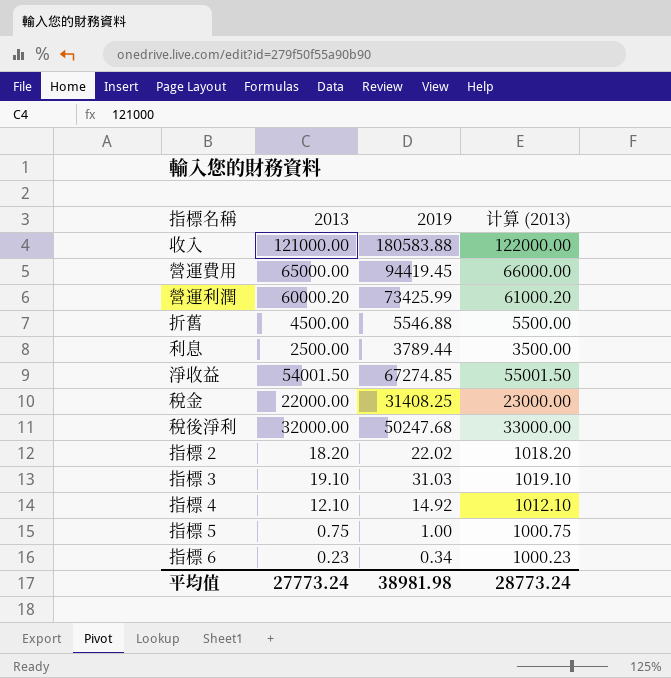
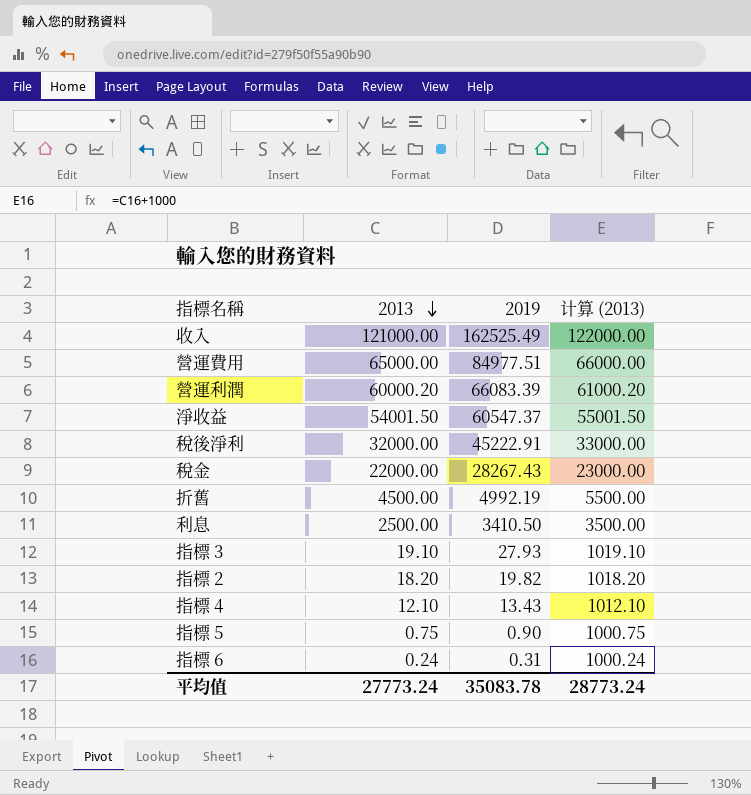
row order: none -> 2013 descending
收入 | 2019: 180583.88 -> 162525.49
營運費用 | 2019: 94419.45 -> 84977.51
營運利潤 | 2019: 73425.99 -> 66083.39
淨收益 | 2019: 67274.85 -> 60547.37
稅後淨利 | 2019: 50247.68 -> 45222.91
稅金 | 2019: 31408.25 -> 28267.43
折舊 | 2019: 5546.88 -> 4992.19
利息 | 2019: 3789.44 -> 3410.50
指標 3 | 2019: 31.03 -> 27.93
指標 2 | 2019: 22.02 -> 19.82
指標 4 | 2019: 14.92 -> 13.43
指標 5 | 2019: 1.00 -> 0.90
指標 6 | 2013: 0.23 -> 0.24
指標 6 | 2019: 0.34 -> 0.31
指標 6 | 计算 (2013): 1000.23 -> 1000.24
平均值 | 2019: 38981.98 -> 35083.78

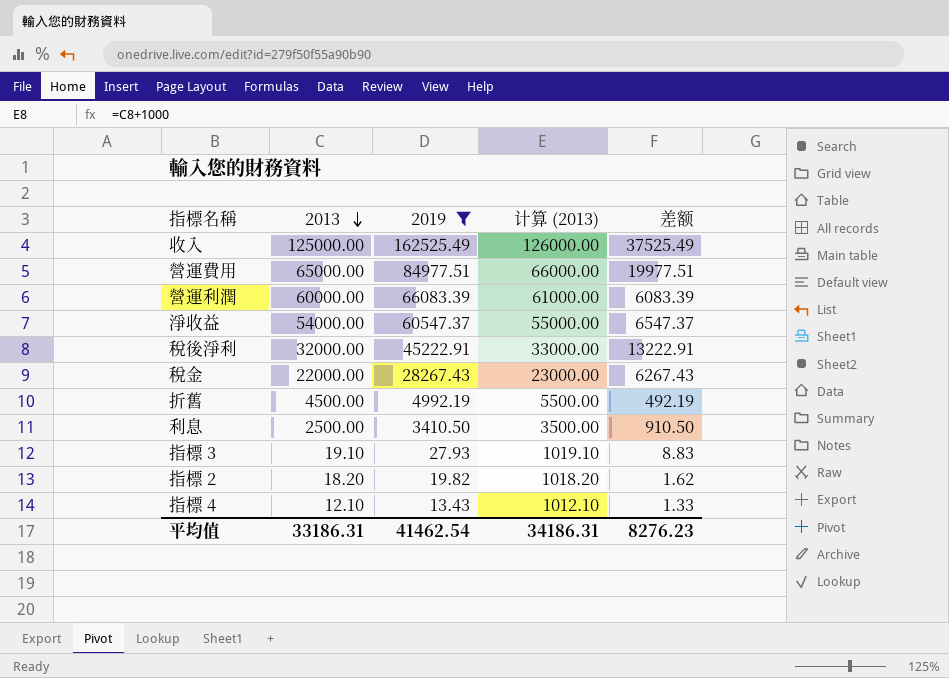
filter: none -> 2019 >= 13.43
column 差额 | formula: none -> [2019] - [2013]
收入 | 2013: 121000.00 -> 125000.00
收入 | 计算 (2013): 122000.00 -> 126000.00
營運利潤 | 2013: 60000.20 -> 60000.00
營運利潤 | 计算 (2013): 61000.20 -> 61000.00
淨收益 | 2013: 54001.50 -> 54000.00
淨收益 | 计算 (2013): 55001.50 -> 55000.00
平均值 | 2013: 27773.24 -> 33186.31
平均值 | 2019: 35083.78 -> 41462.54
平均值 | 计算 (2013): 28773.24 -> 34186.31

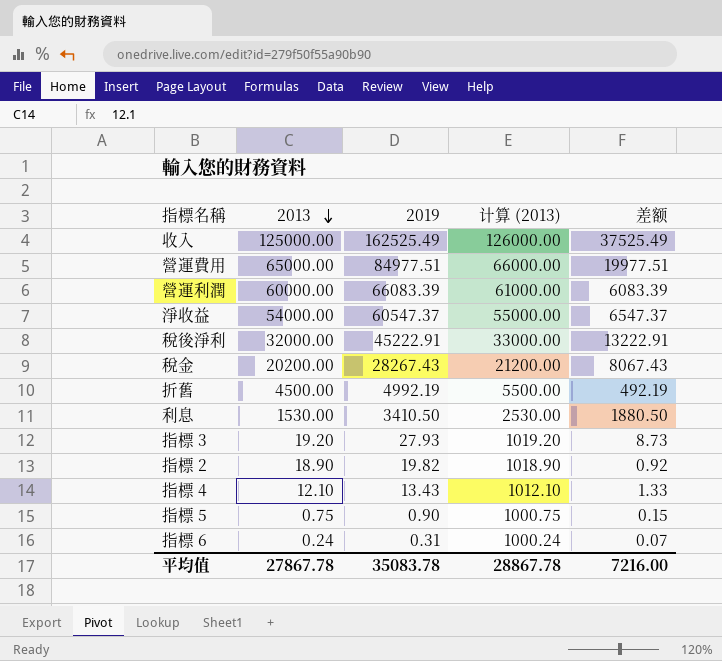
filter: 2019 >= 13.43 -> none
稅金 | 2013: 22000.00 -> 20200.00
稅金 | 计算 (2013): 23000.00 -> 21200.00
稅金 | 差额: 6267.43 -> 8067.43
利息 | 2013: 2500.00 -> 1530.00
利息 | 计算 (2013): 3500.00 -> 2530.00
利息 | 差额: 910.50 -> 1880.50
指標 3 | 2013: 19.10 -> 19.20
指標 3 | 计算 (2013): 1019.10 -> 1019.20
指標 3 | 差额: 8.83 -> 8.73
指標 2 | 2013: 18.20 -> 18.90
指標 2 | 计算 (2013): 1018.20 -> 1018.90
指標 2 | 差额: 1.62 -> 0.92
平均值 | 2013: 33186.31 -> 27867.78
平均值 | 2019: 41462.54 -> 35083.78
平均值 | 计算 (2013): 34186.31 -> 28867.78
平均值 | 差额: 8276.23 -> 7216.00

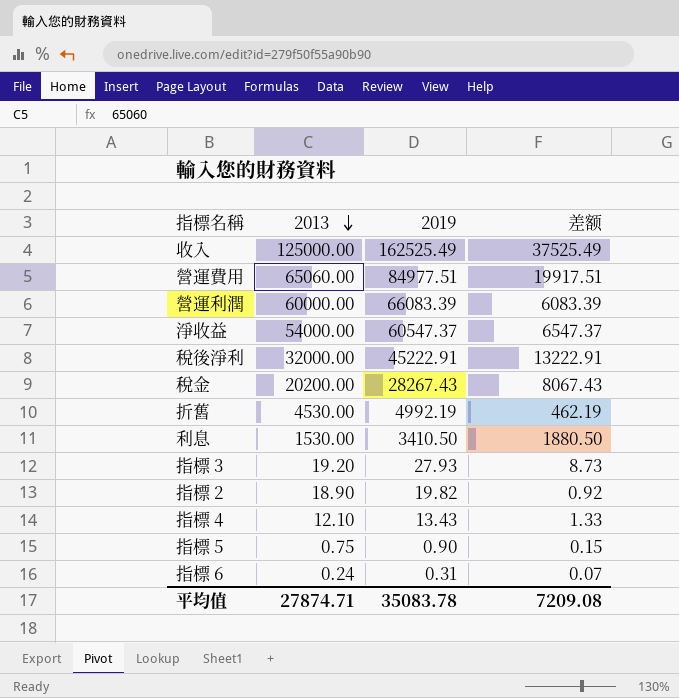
column 计算 (2013) | formula: [2013] + 1000 -> none
營運費用 | 2013: 65000.00 -> 65060.00
營運費用 | 差额: 19977.51 -> 19917.51
折舊 | 2013: 4500.00 -> 4530.00
折舊 | 差额: 492.19 -> 462.19
平均值 | 2013: 27867.78 -> 27874.71
平均值 | 差额: 7216.00 -> 7209.08

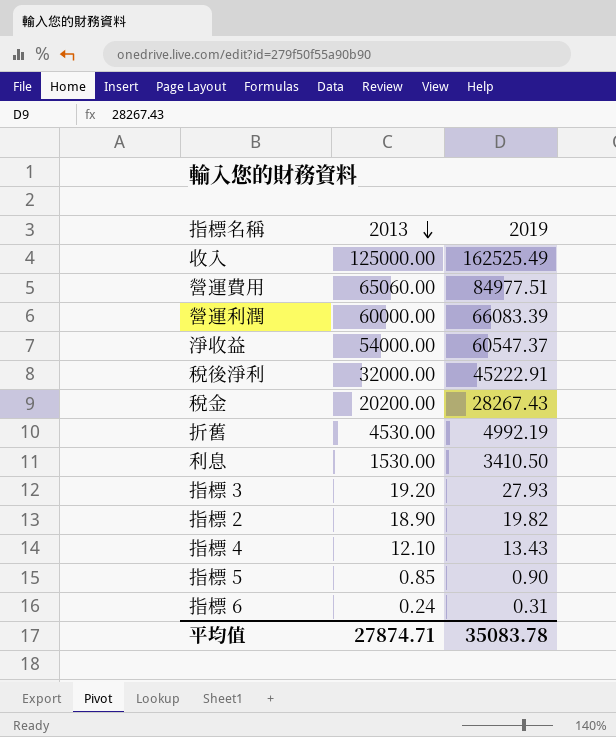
column 差额 | formula: [2019] - [2013] -> none
指標 5 | 2013: 0.75 -> 0.85

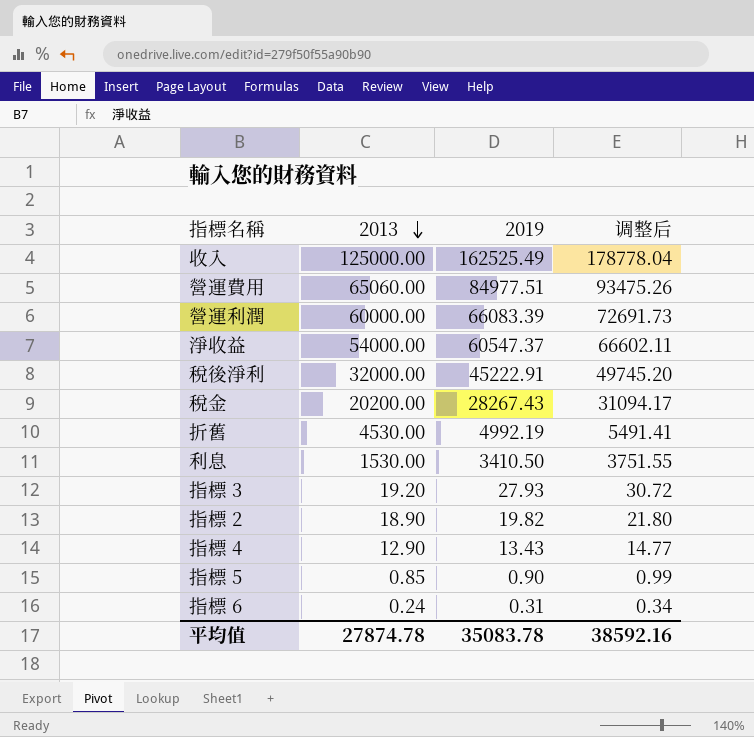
column 调整后 | formula: none -> [2019] * 1.1
指標 4 | 2013: 12.10 -> 12.90
平均值 | 2013: 27874.71 -> 27874.78

